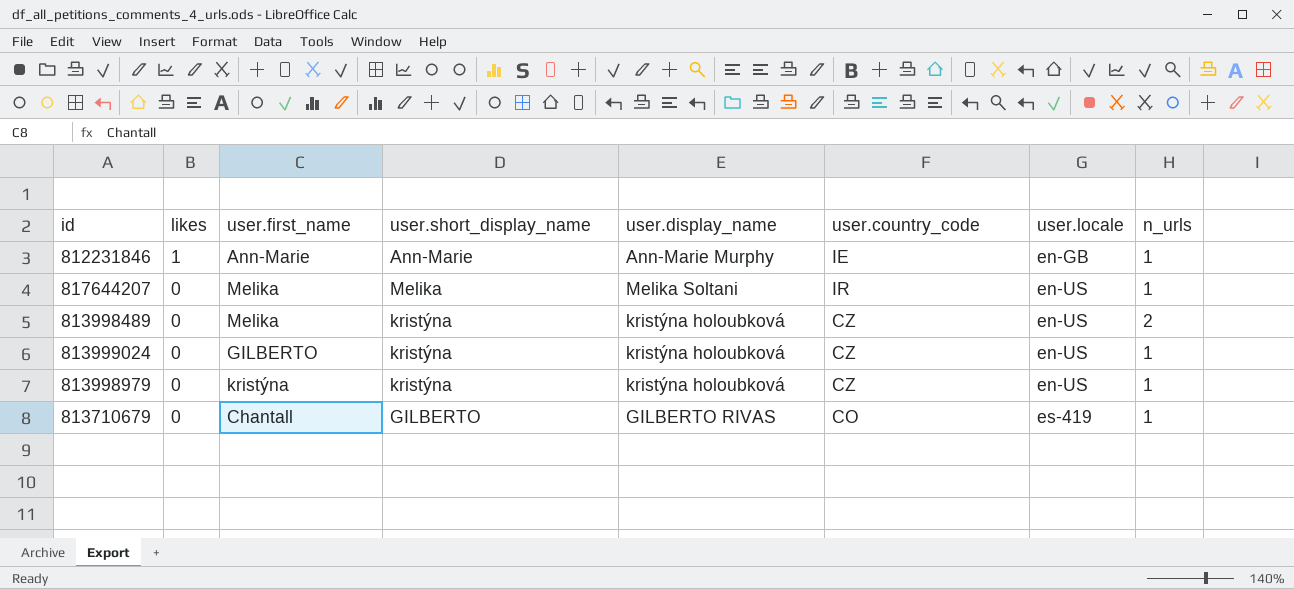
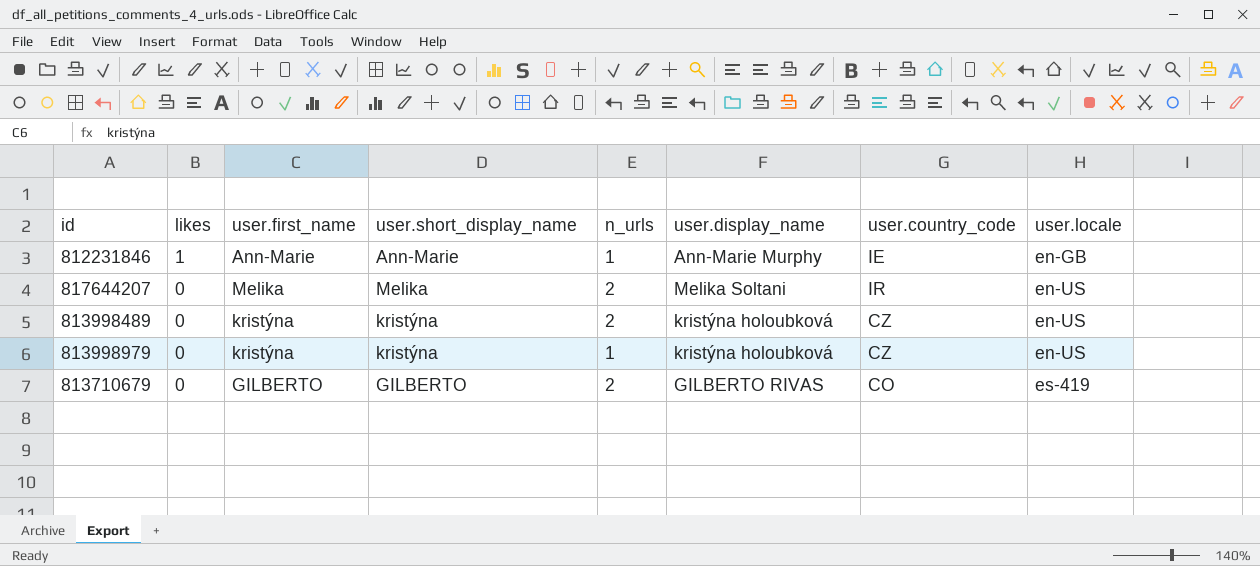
column n_urls | position: 8 -> 5
row 813999024: 0 | GILBERTO | kristýna | kristýna holoubková | CZ | en-US | 1 -> none
817644207 | n_urls: 1 -> 2
813998489 | user.first_name: Melika -> kristýna
813710679 | user.first_name: Chantall -> GILBERTO
813710679 | n_urls: 1 -> 2

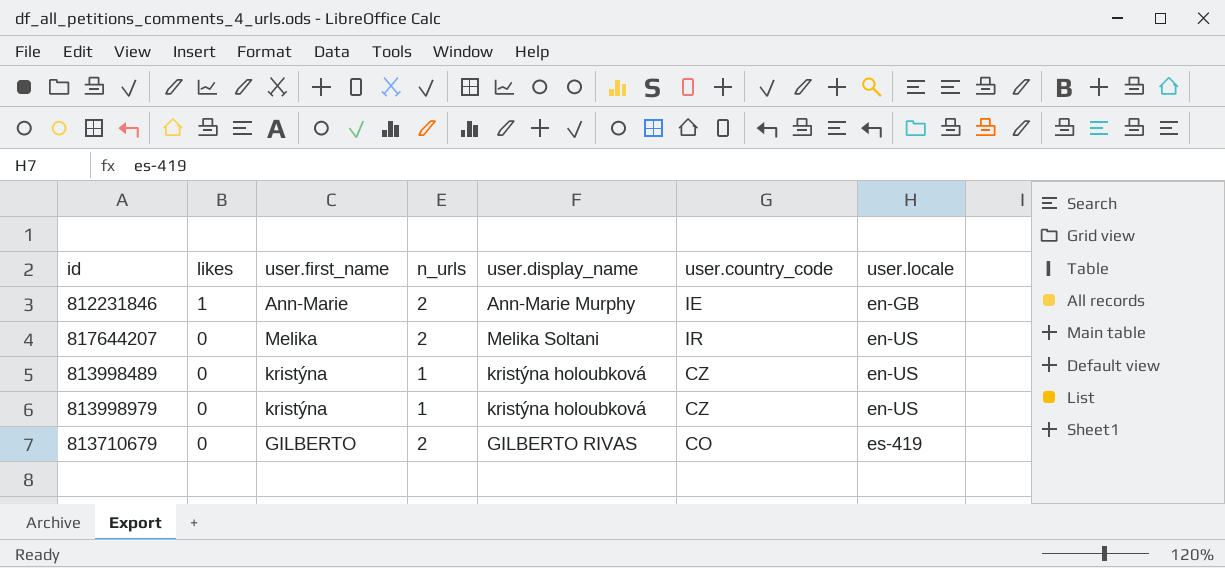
column user.short_display_name | position: 4 -> none
812231846 | n_urls: 1 -> 2
813998489 | n_urls: 2 -> 1

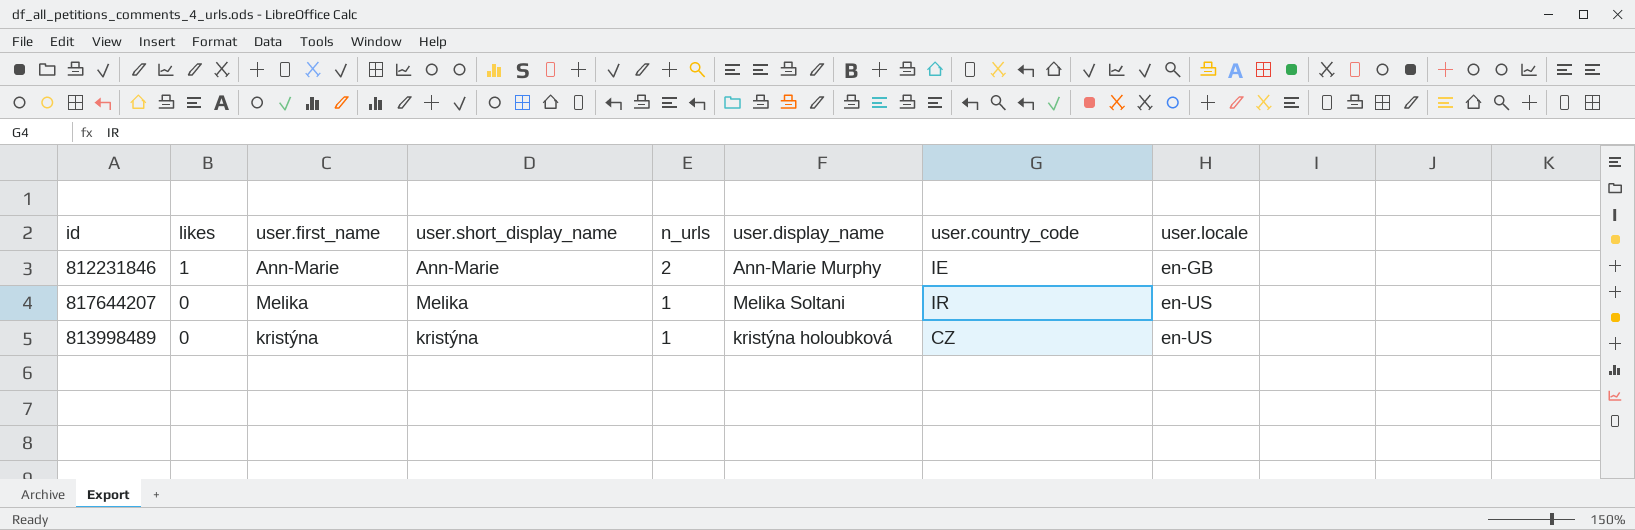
column user.short_display_name | position: none -> 4
row 813998979: 0 | kristýna | 1 | kristýna holoubková | CZ | en-US -> none
row 813710679: 0 | GILBERTO | 2 | GILBERTO RIVAS | CO | es-419 -> none
817644207 | n_urls: 2 -> 1

